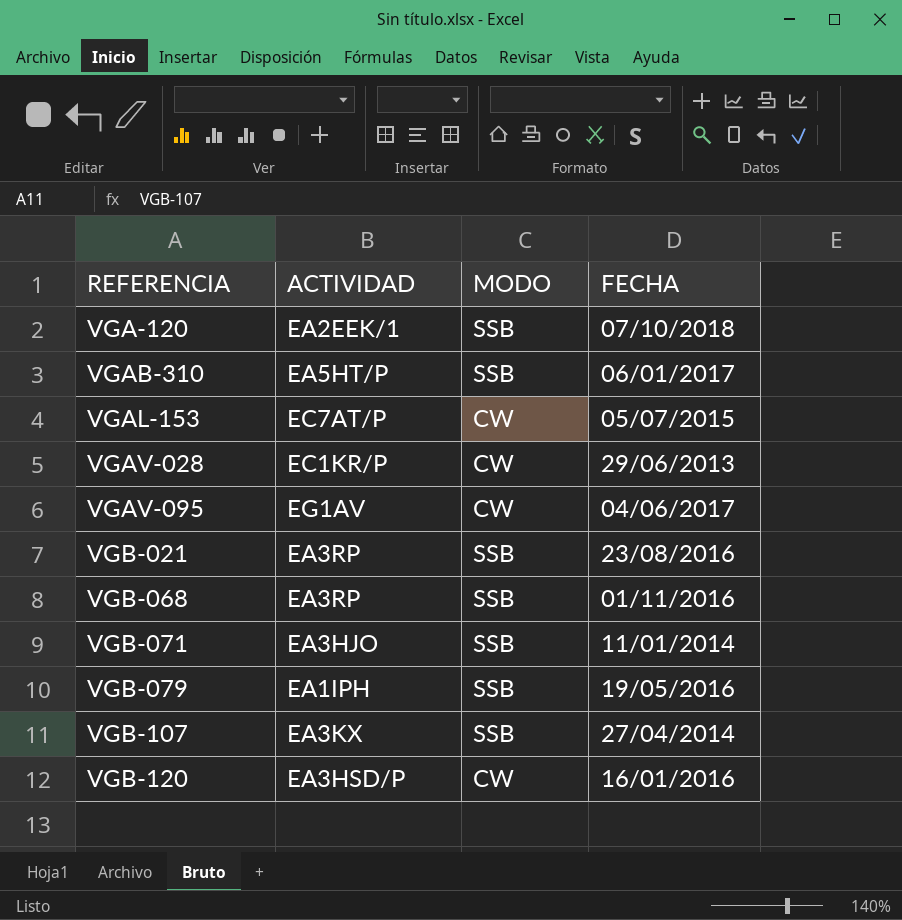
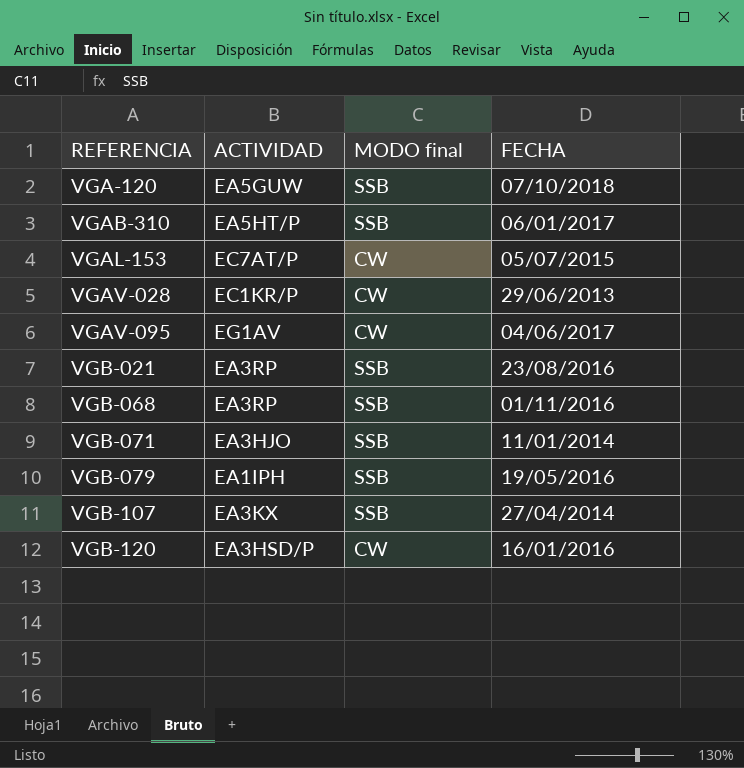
column name: MODO -> MODO final
VGA-120 | ACTIVIDAD: EA2EEK/1 -> EA5GUW

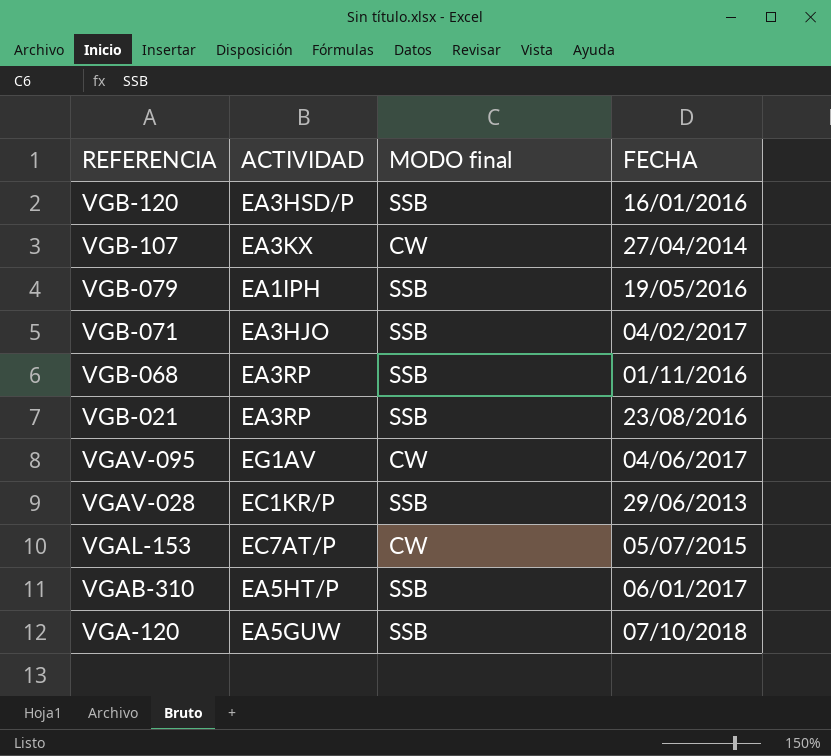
row order: REFERENCIA ascending -> REFERENCIA descending
VGB-120 | MODO final: CW -> SSB
VGB-107 | MODO final: SSB -> CW
VGB-071 | FECHA: 11/01/2014 -> 04/02/2017
VGAV-028 | MODO final: CW -> SSB

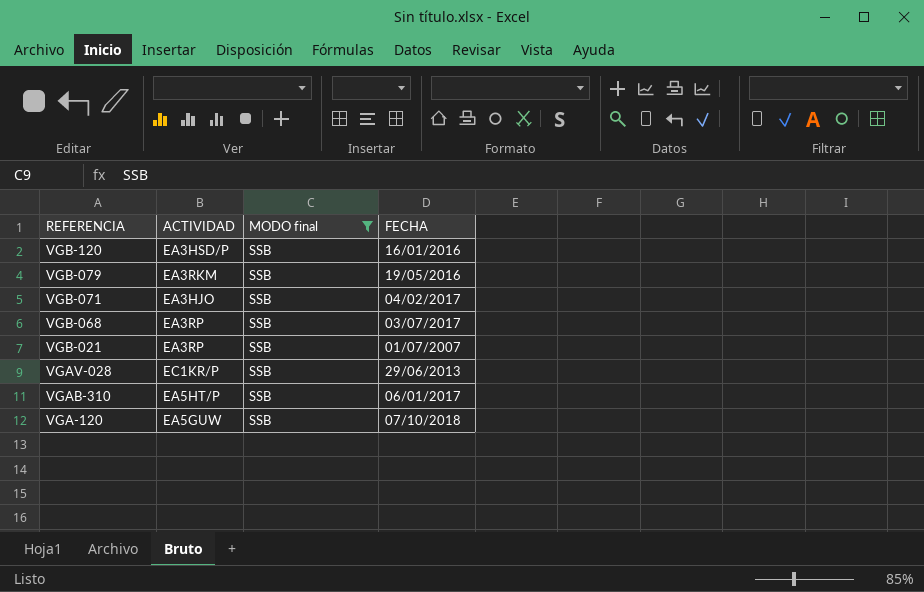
filter: none -> MODO final = SSB
VGB-079 | ACTIVIDAD: EA1IPH -> EA3RKM
VGB-068 | FECHA: 01/11/2016 -> 03/07/2017
VGB-021 | FECHA: 23/08/2016 -> 01/07/2007

